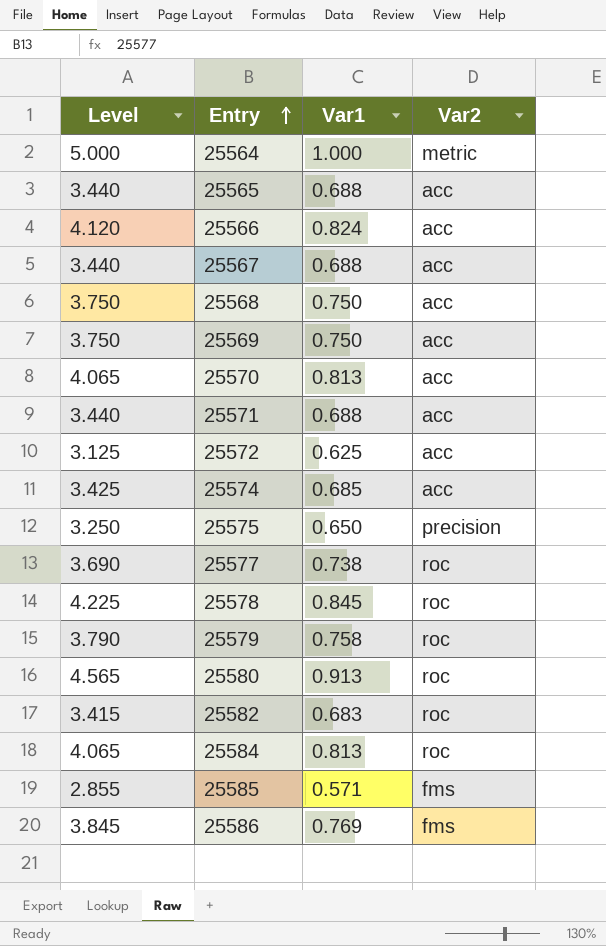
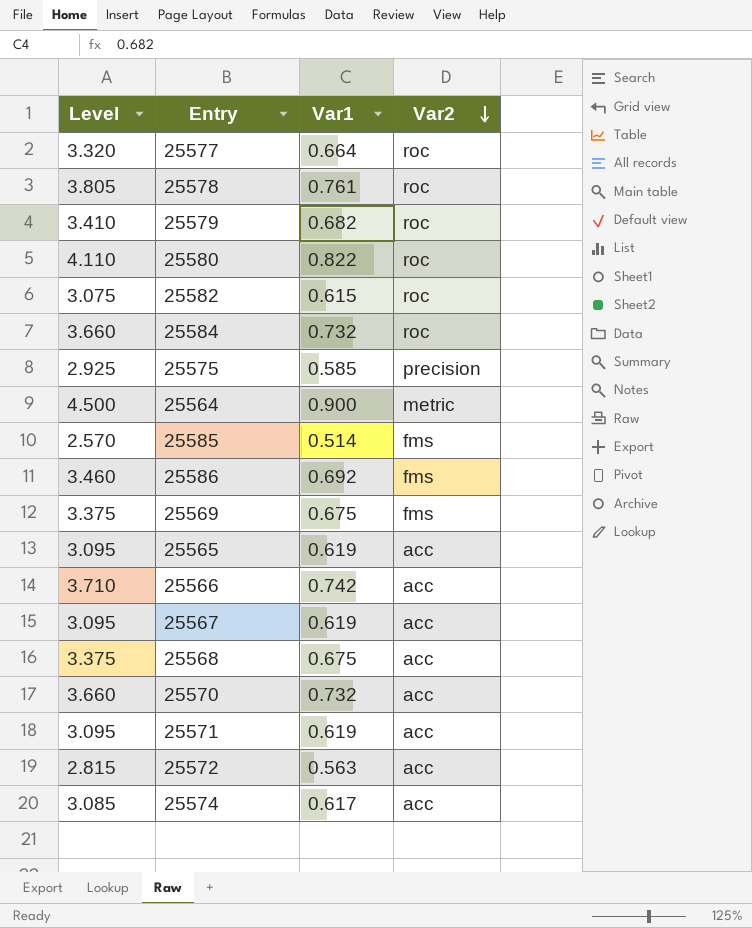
row order: Entry ascending -> Var2 descending
25577 | Level: 3.690 -> 3.320
25577 | Var1: 0.738 -> 0.664
25578 | Level: 4.225 -> 3.805
25578 | Var1: 0.845 -> 0.761
25579 | Level: 3.790 -> 3.410
25579 | Var1: 0.758 -> 0.682
25580 | Level: 4.565 -> 4.110
25580 | Var1: 0.913 -> 0.822
25582 | Level: 3.415 -> 3.075
25582 | Var1: 0.683 -> 0.615
25584 | Level: 4.065 -> 3.660
25584 | Var1: 0.813 -> 0.732
25575 | Level: 3.250 -> 2.925
25575 | Var1: 0.650 -> 0.585
25564 | Level: 5.000 -> 4.500
25564 | Var1: 1.000 -> 0.900
25585 | Level: 2.855 -> 2.570
25585 | Var1: 0.571 -> 0.514
25586 | Level: 3.845 -> 3.460
25586 | Var1: 0.769 -> 0.692
25569 | Level: 3.750 -> 3.375
25569 | Var1: 0.750 -> 0.675
25569 | Var2: acc -> fms
25565 | Level: 3.440 -> 3.095
25565 | Var1: 0.688 -> 0.619
25566 | Level: 4.120 -> 3.710
25566 | Var1: 0.824 -> 0.742
25567 | Level: 3.440 -> 3.095
25567 | Var1: 0.688 -> 0.619
25568 | Level: 3.750 -> 3.375
25568 | Var1: 0.750 -> 0.675
25570 | Level: 4.065 -> 3.660
25570 | Var1: 0.813 -> 0.732
25571 | Level: 3.440 -> 3.095
25571 | Var1: 0.688 -> 0.619
25572 | Level: 3.125 -> 2.815
25572 | Var1: 0.625 -> 0.563
25574 | Level: 3.425 -> 3.085
25574 | Var1: 0.685 -> 0.617

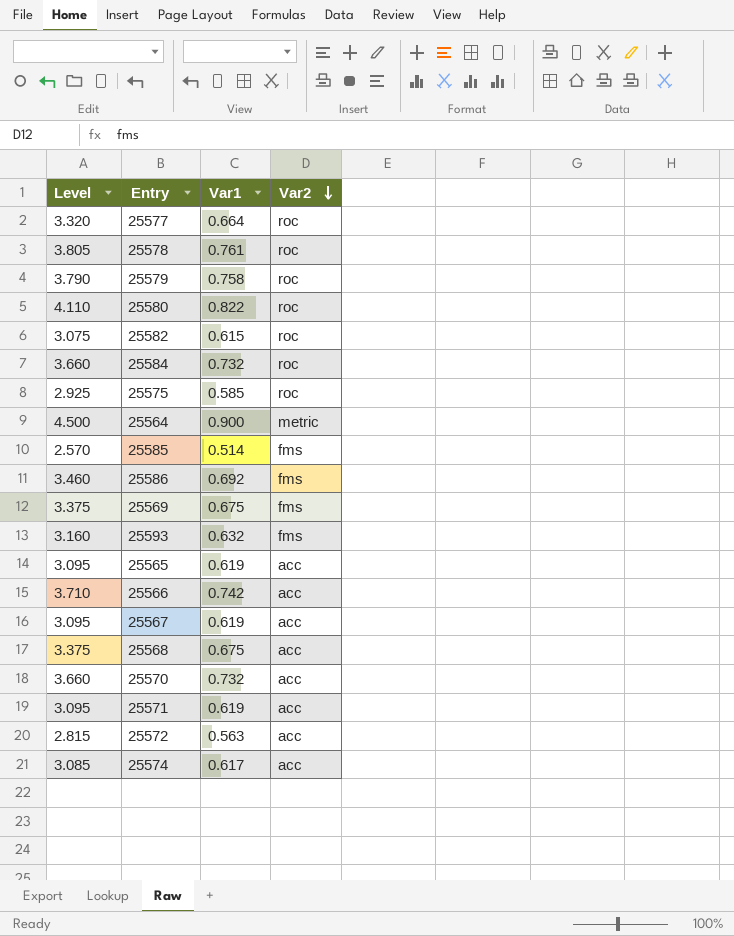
25579 | Level: 3.410 -> 3.790
25579 | Var1: 0.682 -> 0.758
25575 | Var2: precision -> roc
row 25593: none -> 3.160 | 0.632 | fms

